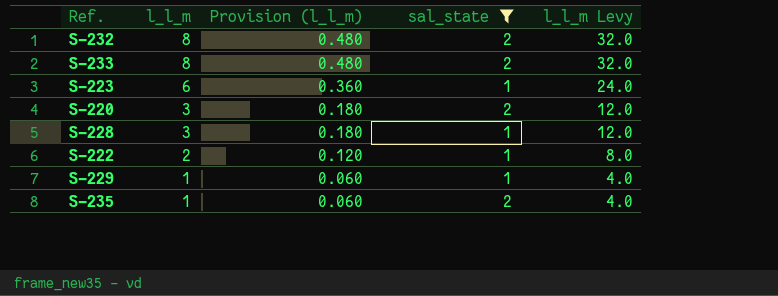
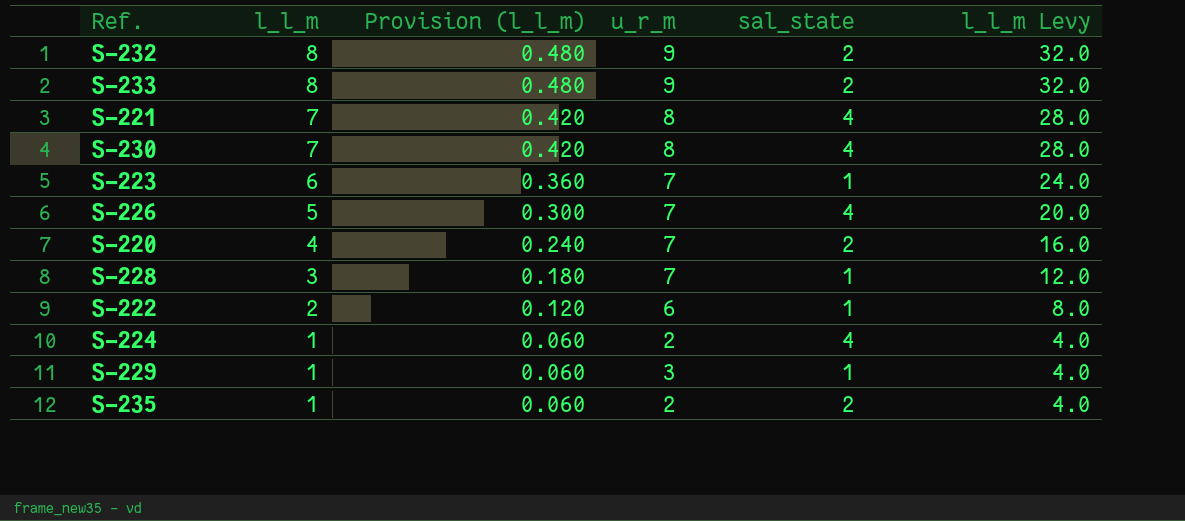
filter: sal_state != 4 -> none
column u_r_m | position: none -> 4
S-220 | l_l_m: 3 -> 4
S-220 | Provision (l_l_m): 0.180 -> 0.240
S-220 | l_l_m Levy: 12.0 -> 16.0

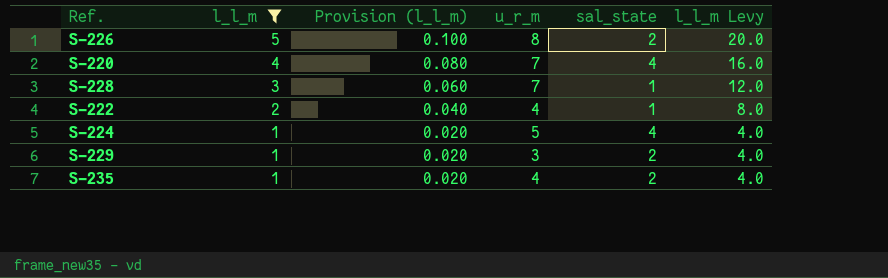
filter: none -> l_l_m <= 5
column Provision (l_l_m) | formula: [l_l_m] * 0.06 -> [l_l_m] * 0.02
S-226 | u_r_m: 7 -> 8
S-226 | sal_state: 4 -> 2
S-220 | sal_state: 2 -> 4
S-222 | u_r_m: 6 -> 4
S-224 | u_r_m: 2 -> 5
S-229 | sal_state: 1 -> 2
S-235 | u_r_m: 2 -> 4

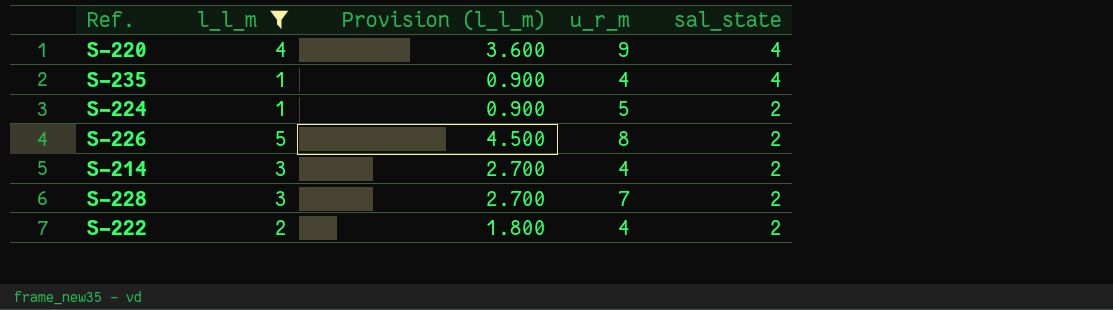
row order: l_l_m descending -> sal_state descending
column l_l_m Levy | formula: [l_l_m] * 4 -> none
column Provision (l_l_m) | formula: [l_l_m] * 0.02 -> [l_l_m] * 0.9
row S-229: 1 | 0.020 | 3 | 2 | 4.0 -> none
S-220 | u_r_m: 7 -> 9
S-235 | sal_state: 2 -> 4
S-224 | sal_state: 4 -> 2
row S-214: none -> 3 | 2.700 | 4 | 2
S-228 | sal_state: 1 -> 2
S-222 | sal_state: 1 -> 2

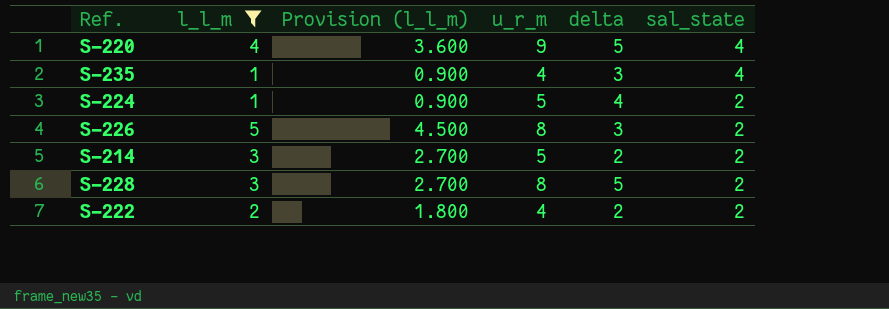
column delta | formula: none -> [u_r_m] - [l_l_m]
S-214 | u_r_m: 4 -> 5
S-228 | u_r_m: 7 -> 8

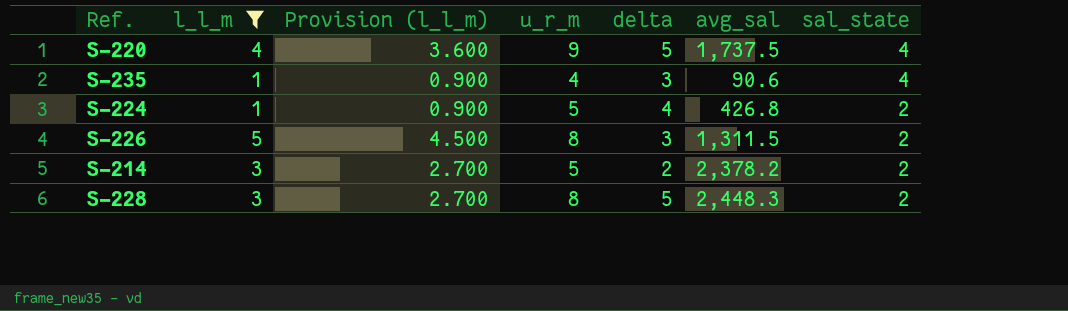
column avg_sal | position: none -> 6
row S-222: 2 | 1.800 | 4 | 2 | 2 -> none

